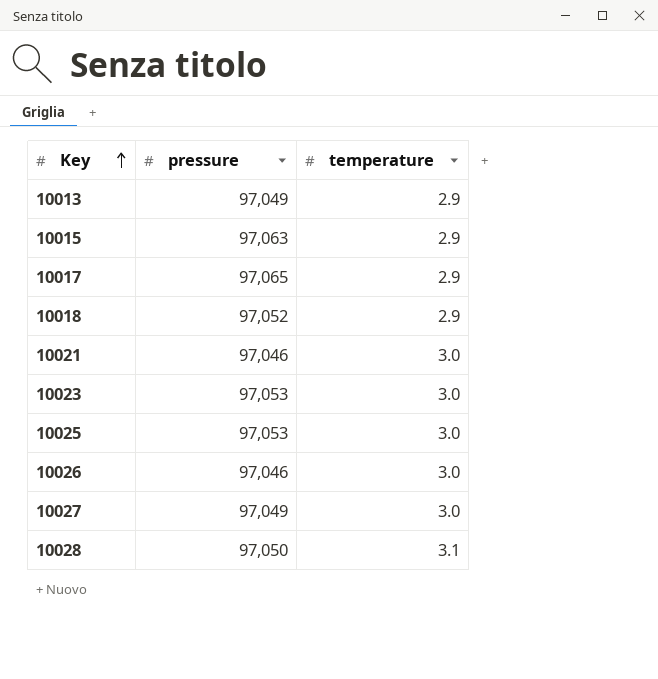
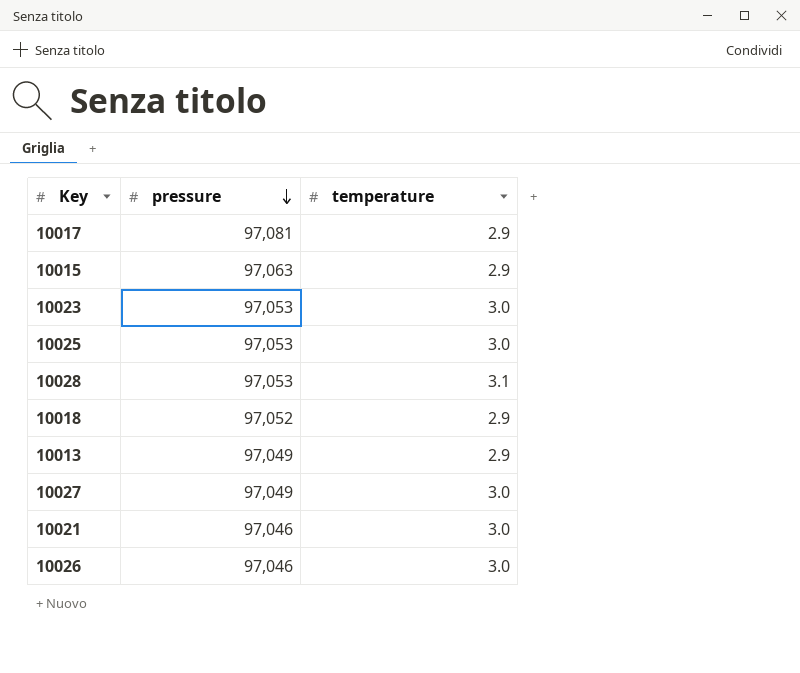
row order: Key ascending -> pressure descending
10017 | pressure: 97,065 -> 97,081
10028 | pressure: 97,050 -> 97,053

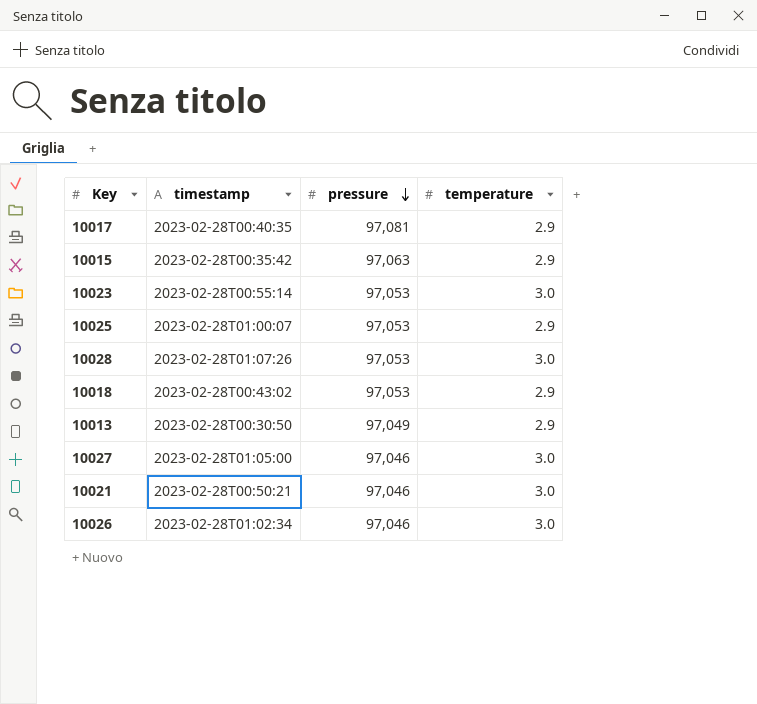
column timestamp | position: none -> 2
10025 | temperature: 3.0 -> 2.9
10028 | temperature: 3.1 -> 3.0
10018 | pressure: 97,052 -> 97,053
10027 | pressure: 97,049 -> 97,046

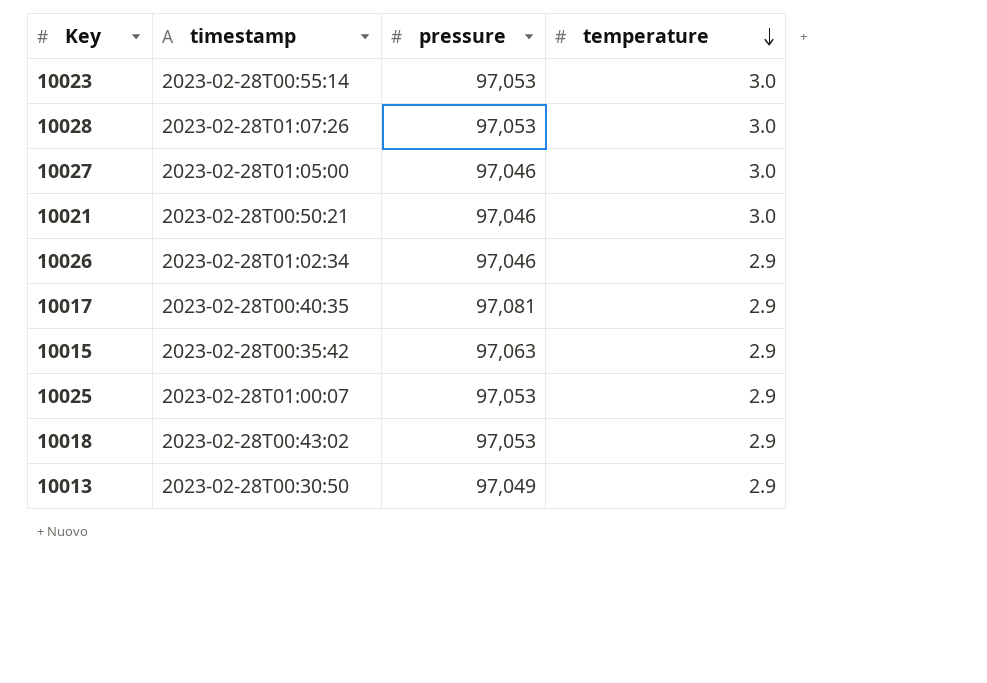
row order: pressure descending -> temperature descending
10026 | temperature: 3.0 -> 2.9

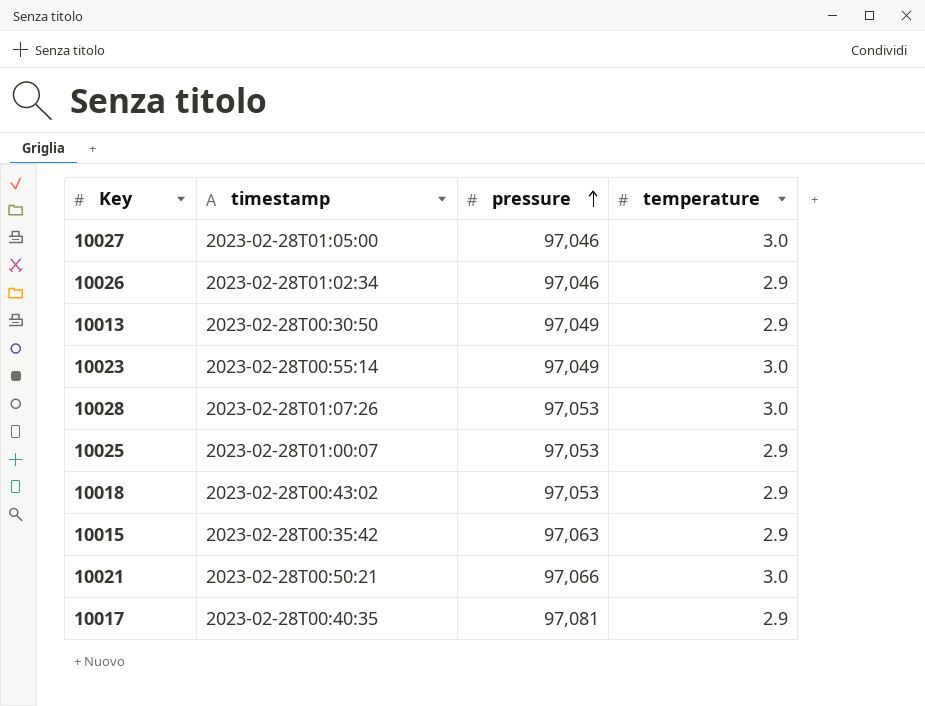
row order: temperature descending -> pressure ascending
10023 | pressure: 97,053 -> 97,049
10021 | pressure: 97,046 -> 97,066

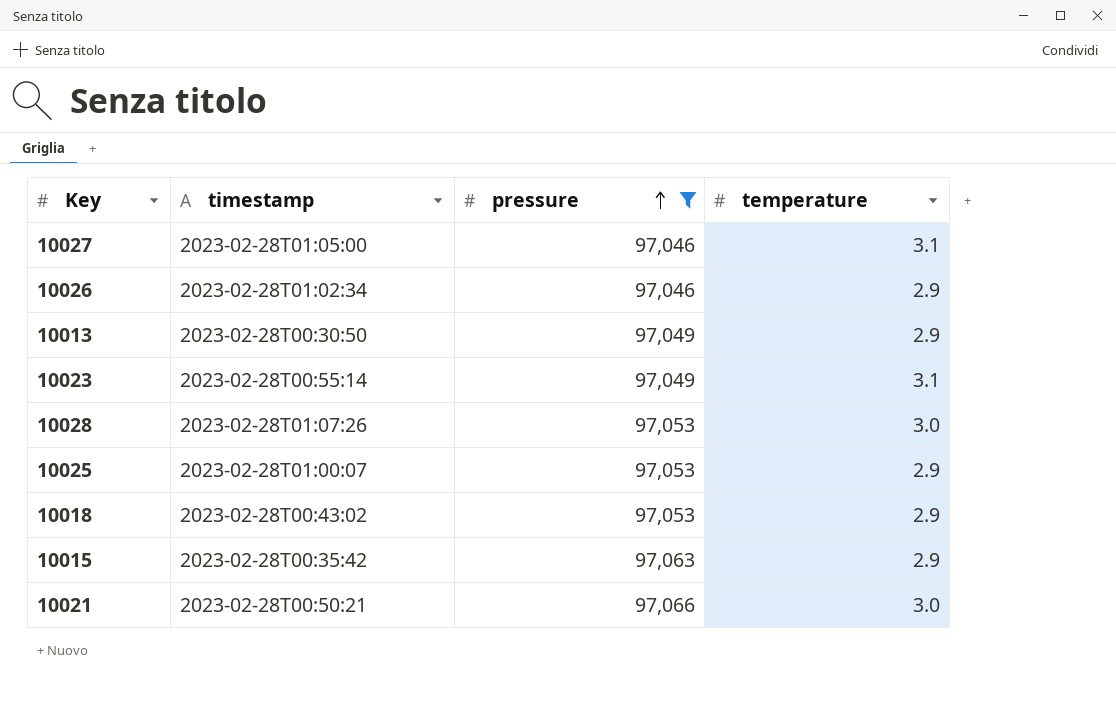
filter: none -> pressure != 97,081
10027 | temperature: 3.0 -> 3.1
10023 | temperature: 3.0 -> 3.1

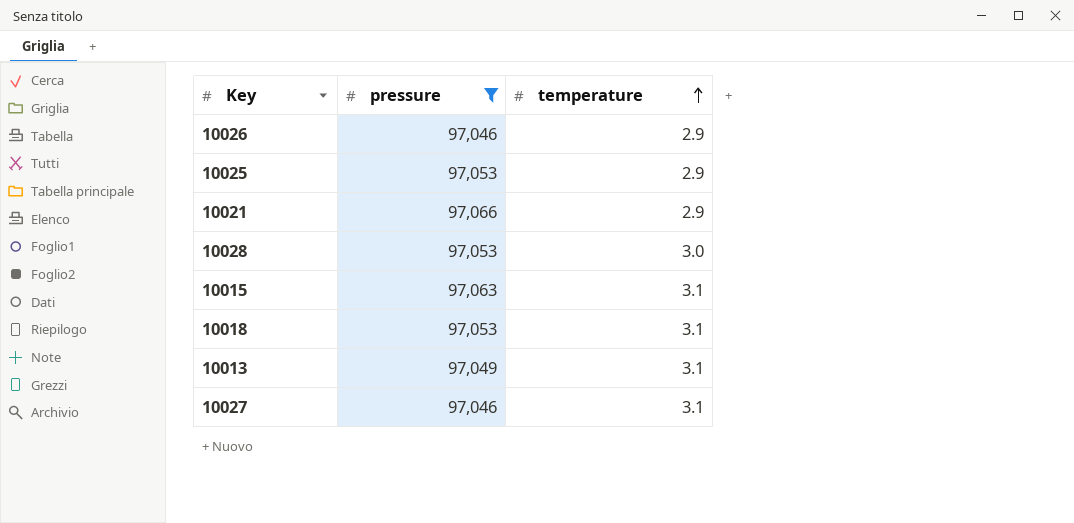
row order: pressure ascending -> temperature ascending
column timestamp | position: 2 -> none
row 10023: 2023-02-28T00:55:14 | 97,049 | 3.1 -> none
10021 | temperature: 3.0 -> 2.9
10015 | temperature: 2.9 -> 3.1
10018 | temperature: 2.9 -> 3.1
10013 | temperature: 2.9 -> 3.1

